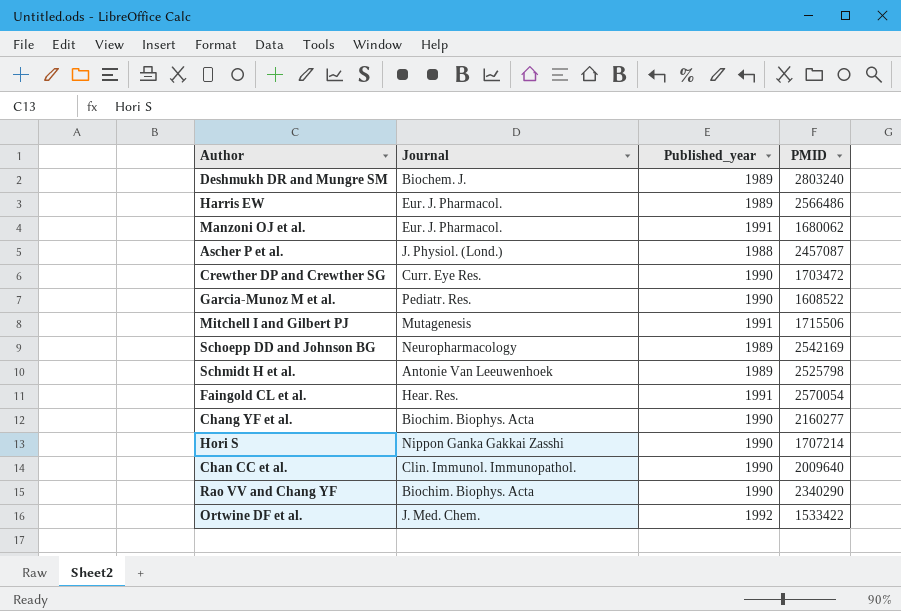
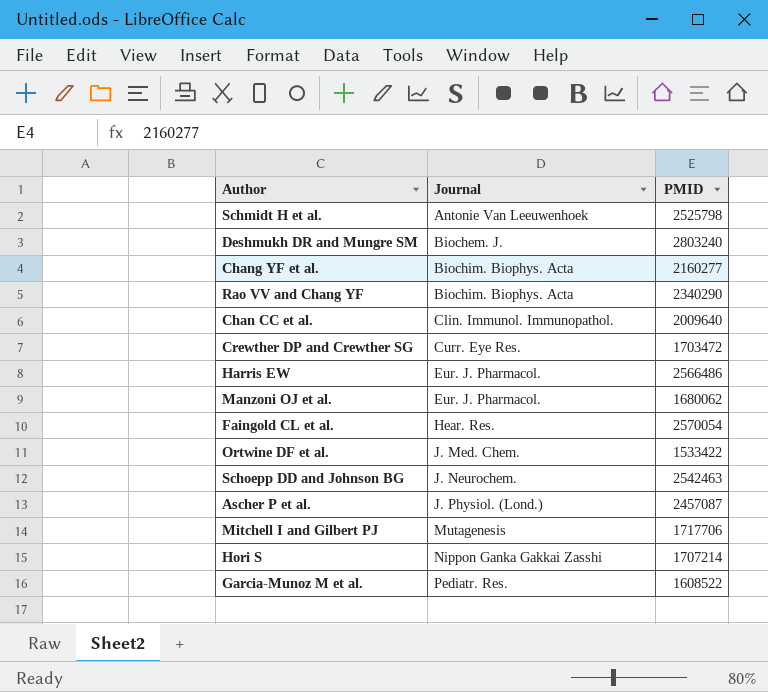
row order: none -> Journal ascending
column Published_year | position: 3 -> none
Schoepp DD and Johnson BG | Journal: Neuropharmacology -> J. Neurochem.
Schoepp DD and Johnson BG | PMID: 2542169 -> 2542463
Mitchell I and Gilbert PJ | PMID: 1715506 -> 1717706

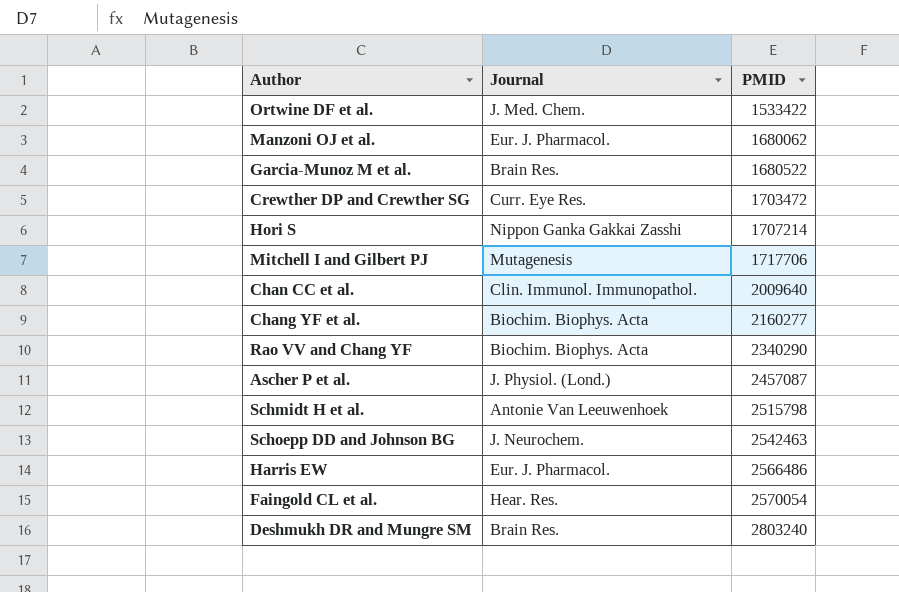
row order: Journal ascending -> PMID ascending
Garcia-Munoz M et al. | Journal: Pediatr. Res. -> Brain Res.
Garcia-Munoz M et al. | PMID: 1608522 -> 1680522
Schmidt H et al. | PMID: 2525798 -> 2515798
Deshmukh DR and Mungre SM | Journal: Biochem. J. -> Brain Res.

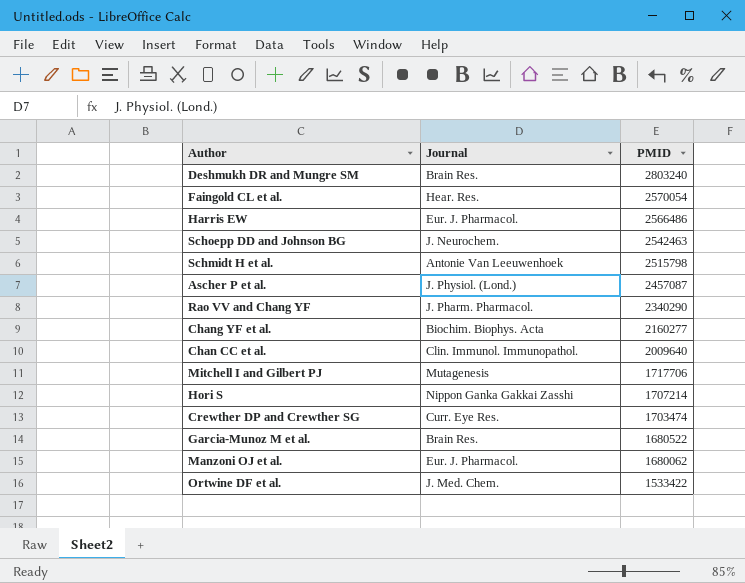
row order: PMID ascending -> PMID descending
Rao VV and Chang YF | Journal: Biochim. Biophys. Acta -> J. Pharm. Pharmacol.
Crewther DP and Crewther SG | PMID: 1703472 -> 1703474

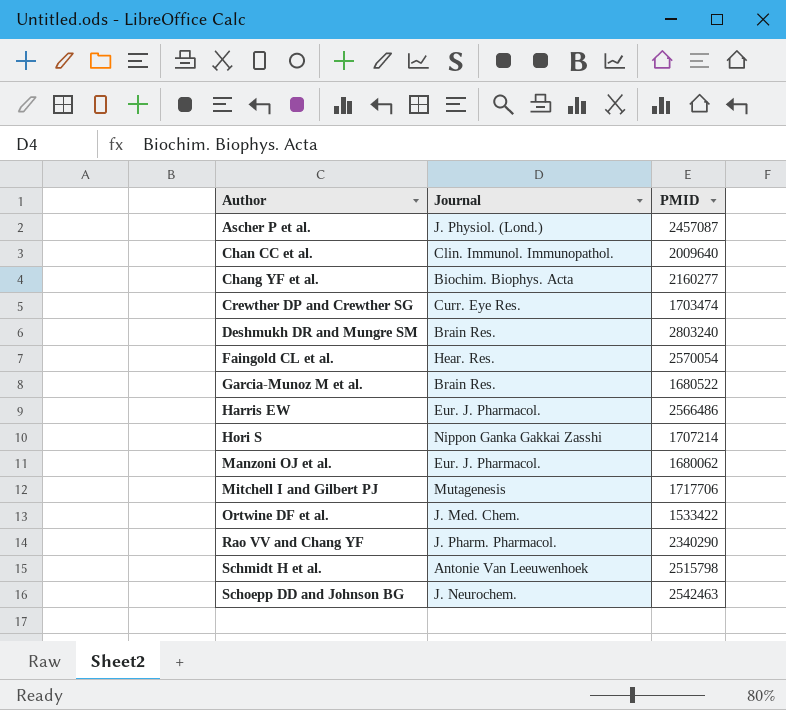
row order: PMID descending -> Author ascending

